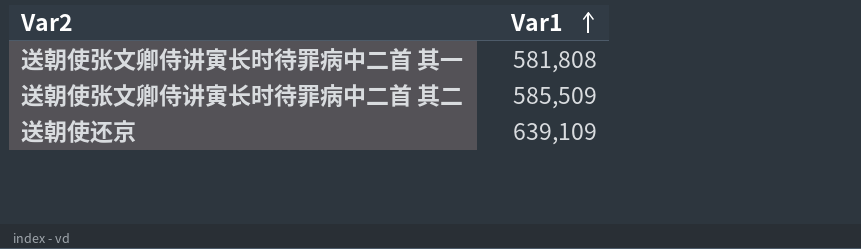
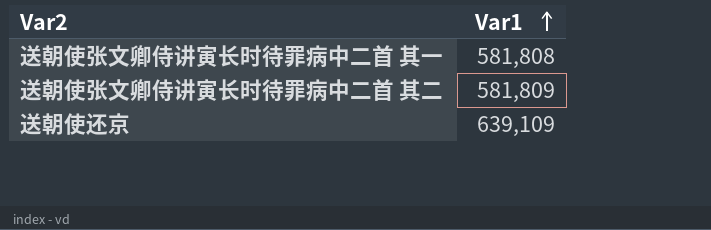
送朝使张文卿侍讲寅长时待罪病中二首 其二 | Var1: 585,509 -> 581,809

